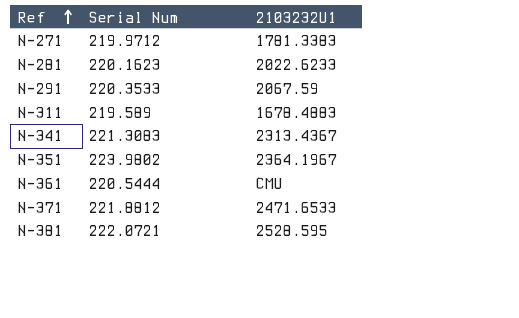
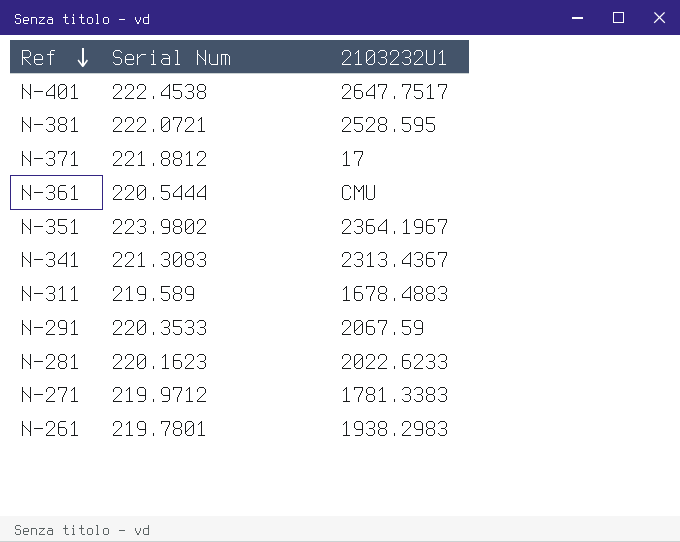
row order: Ref ascending -> Ref descending
row N-401: none -> 222.4538 | 2647.7517
N-371 | 2103232U1: 2471.6533 -> 17
row N-261: none -> 219.7801 | 1938.2983

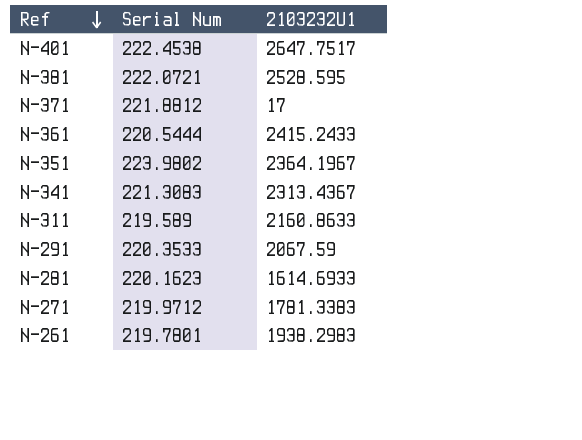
N-361 | 2103232U1: CMU -> 2415.2433
N-311 | 2103232U1: 1678.4883 -> 2160.8633
N-281 | 2103232U1: 2022.6233 -> 1614.6933

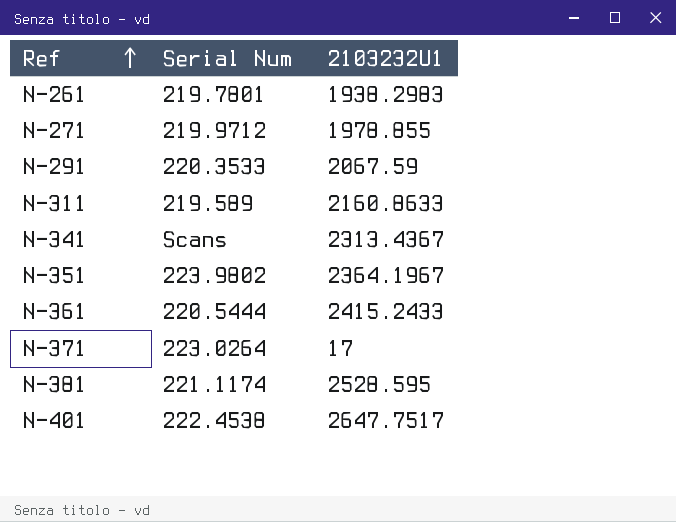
row order: Ref descending -> Ref ascending
row N-281: 220.1623 | 1614.6933 -> none
N-271 | 2103232U1: 1781.3383 -> 1978.855
N-341 | Serial Num: 221.3083 -> Scans
N-371 | Serial Num: 221.8812 -> 223.0264
N-381 | Serial Num: 222.0721 -> 221.1174

